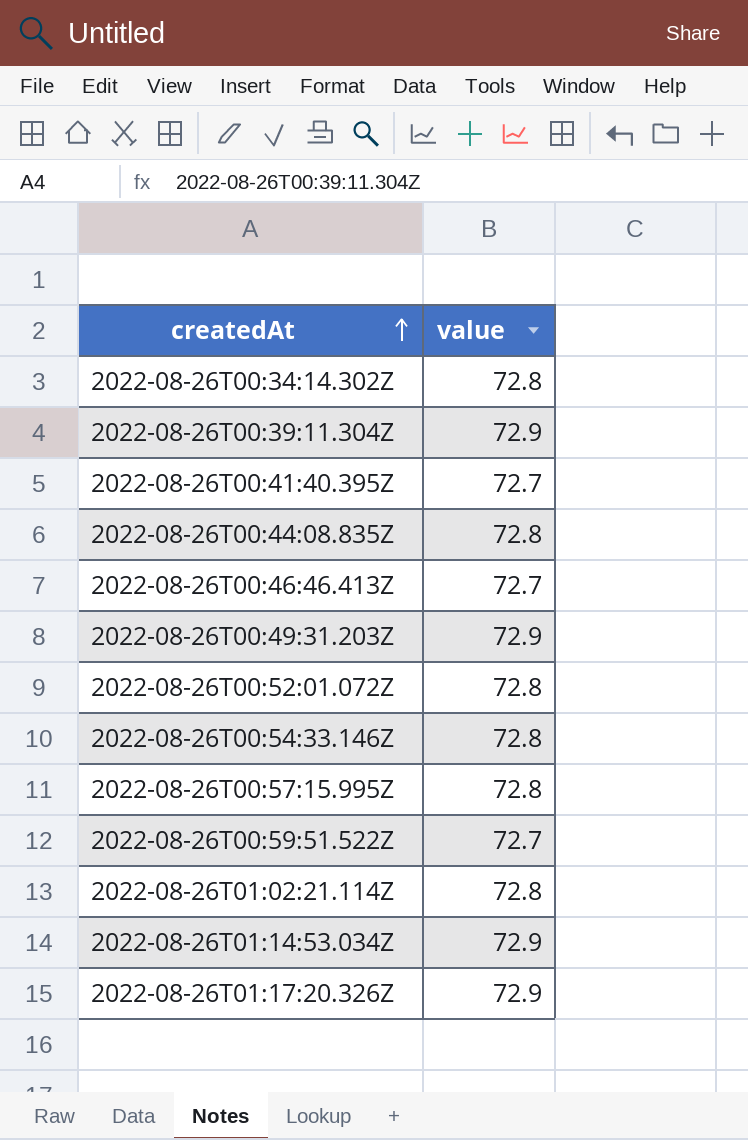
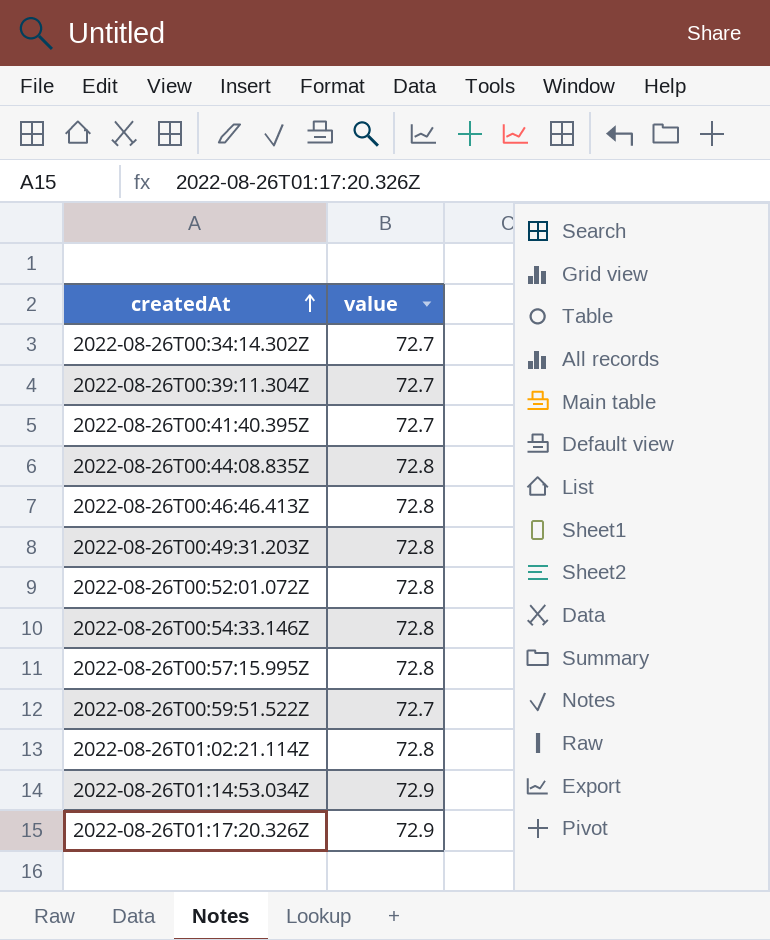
2022-08-26T00:34:14.302Z | value: 72.8 -> 72.7
2022-08-26T00:39:11.304Z | value: 72.9 -> 72.7
2022-08-26T00:46:46.413Z | value: 72.7 -> 72.8
2022-08-26T00:49:31.203Z | value: 72.9 -> 72.8

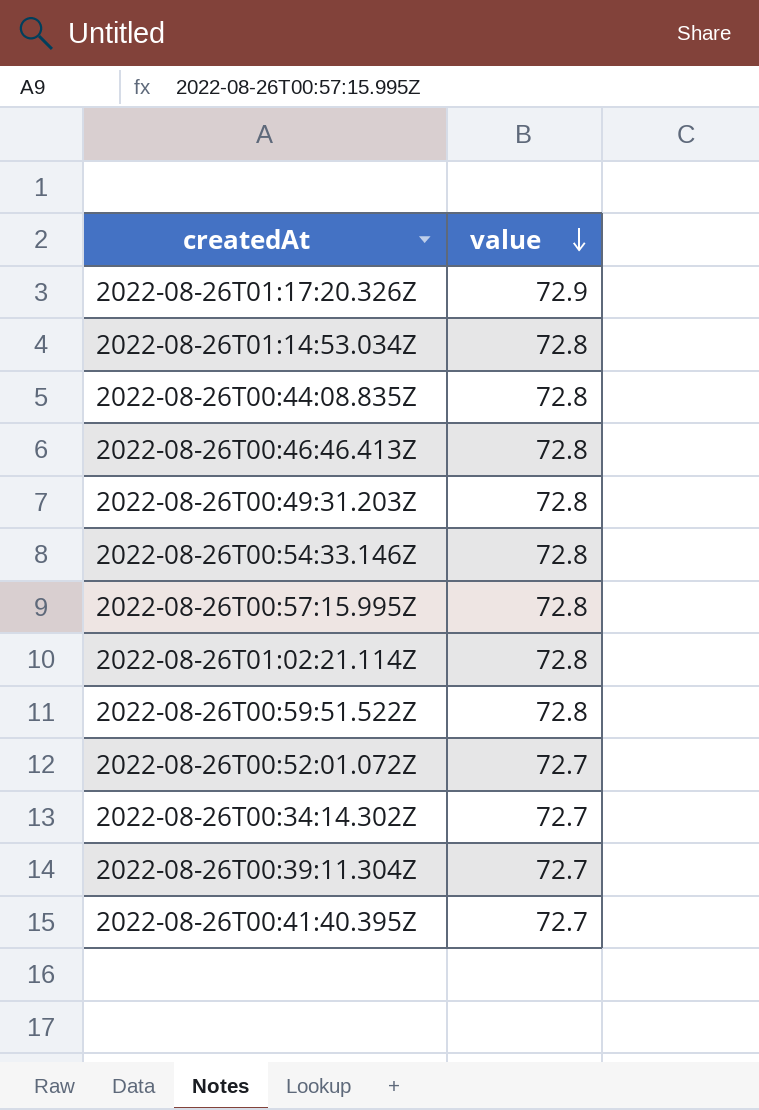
row order: createdAt ascending -> value descending
2022-08-26T01:14:53.034Z | value: 72.9 -> 72.8
2022-08-26T00:59:51.522Z | value: 72.7 -> 72.8
2022-08-26T00:52:01.072Z | value: 72.8 -> 72.7

